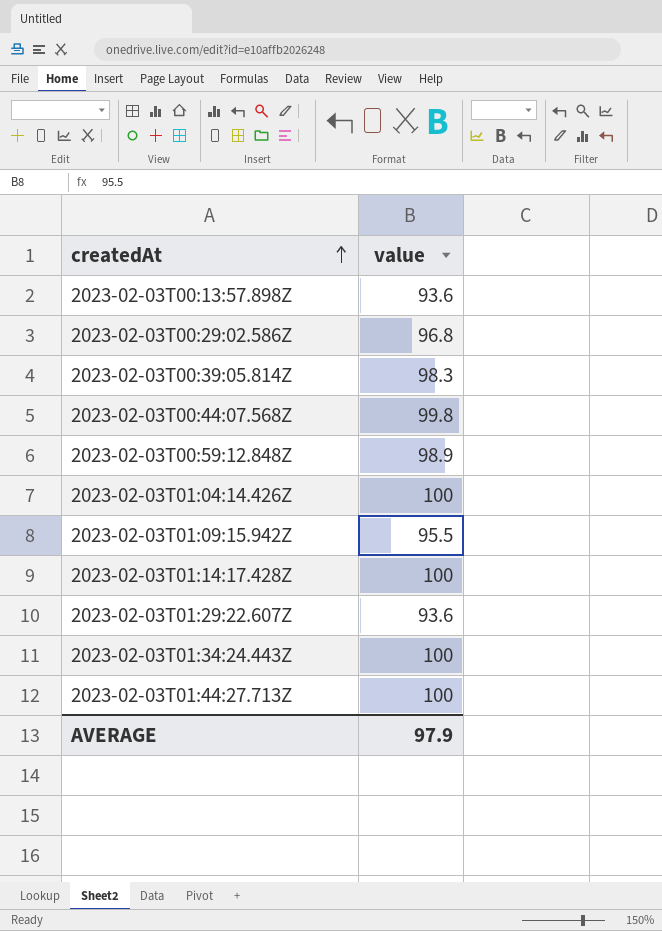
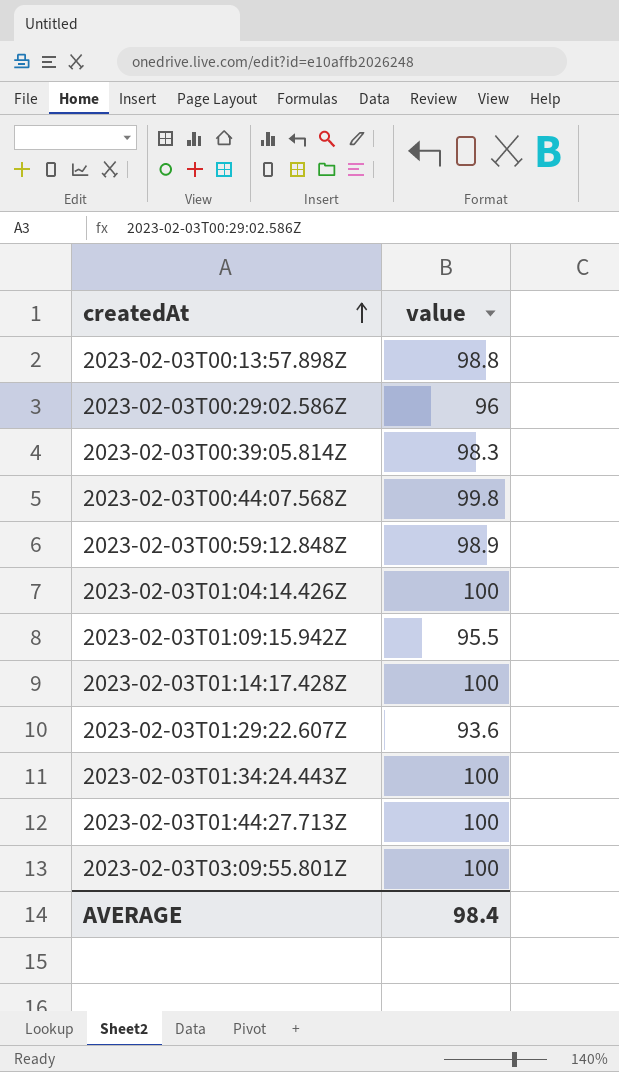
2023-02-03T00:13:57.898Z | value: 93.6 -> 98.8
2023-02-03T00:29:02.586Z | value: 96.8 -> 96
row 2023-02-03T03:09:55.801Z: none -> 100
AVERAGE | value: 97.9 -> 98.4

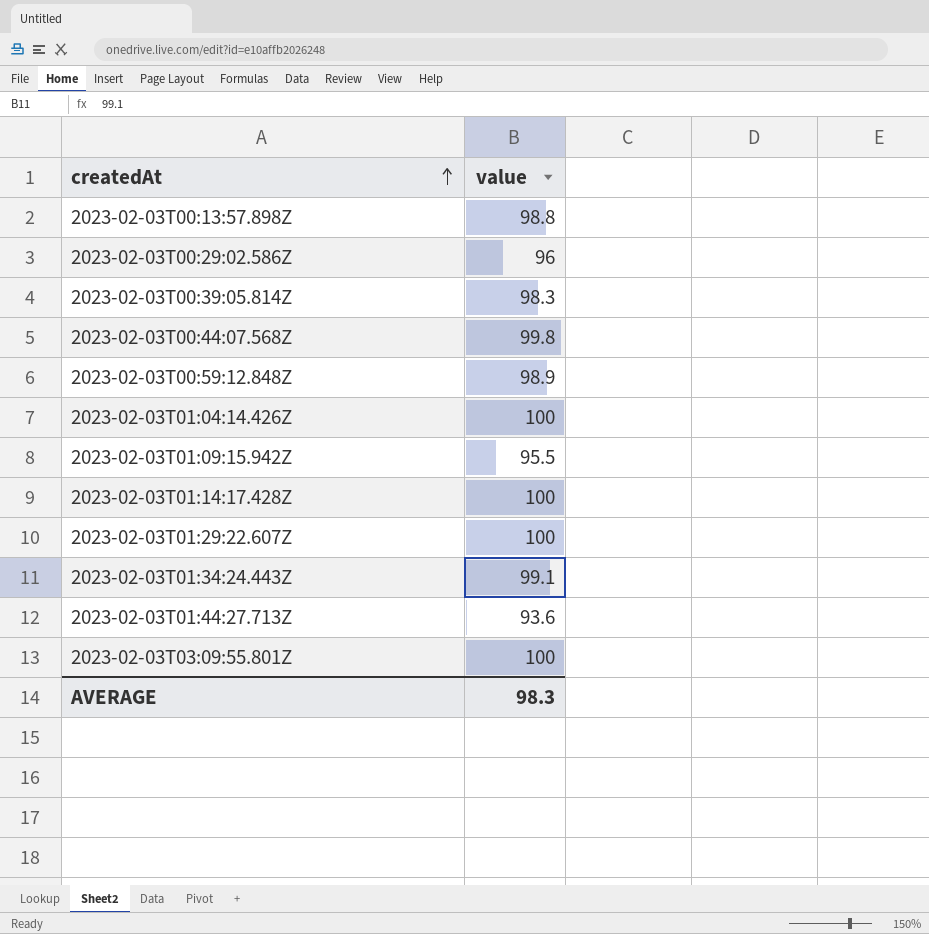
2023-02-03T01:29:22.607Z | value: 93.6 -> 100
2023-02-03T01:34:24.443Z | value: 100 -> 99.1
2023-02-03T01:44:27.713Z | value: 100 -> 93.6
AVERAGE | value: 98.4 -> 98.3

